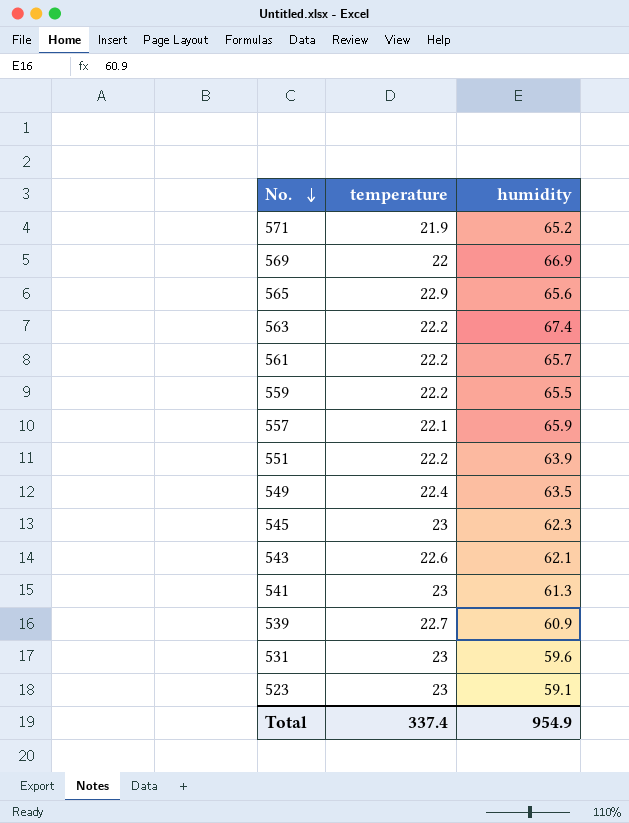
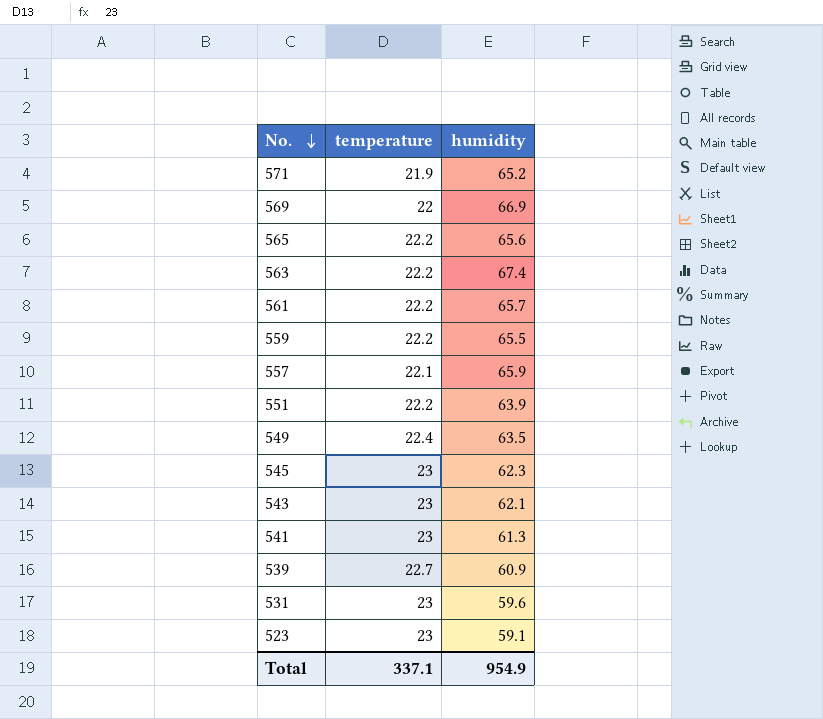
565 | temperature: 22.9 -> 22.2
543 | temperature: 22.6 -> 23
Total | temperature: 337.4 -> 337.1

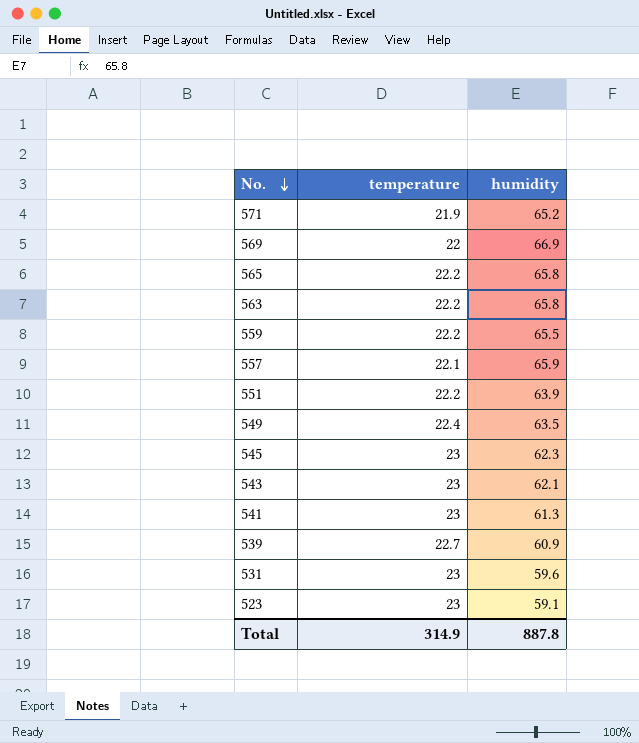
row 561: 22.2 | 65.7 -> none
565 | humidity: 65.6 -> 65.8
563 | humidity: 67.4 -> 65.8
Total | temperature: 337.1 -> 314.9
Total | humidity: 954.9 -> 887.8

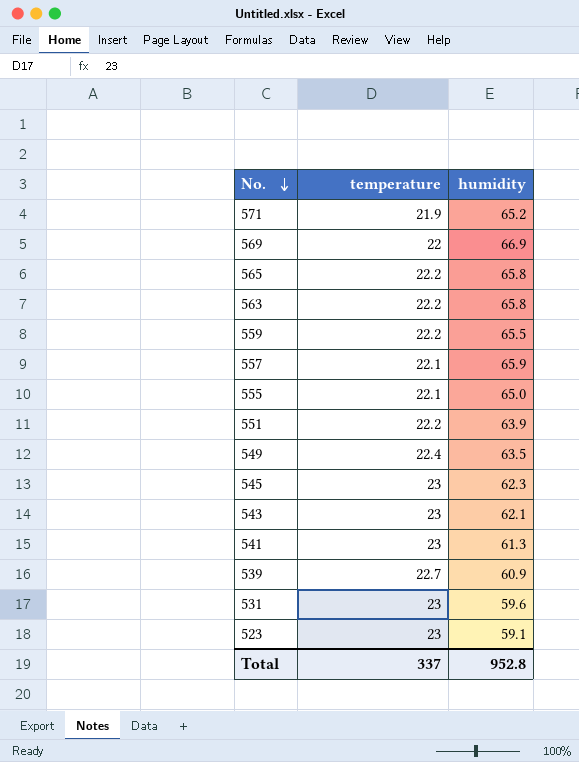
row 555: none -> 22.1 | 65.0
Total | temperature: 314.9 -> 337
Total | humidity: 887.8 -> 952.8

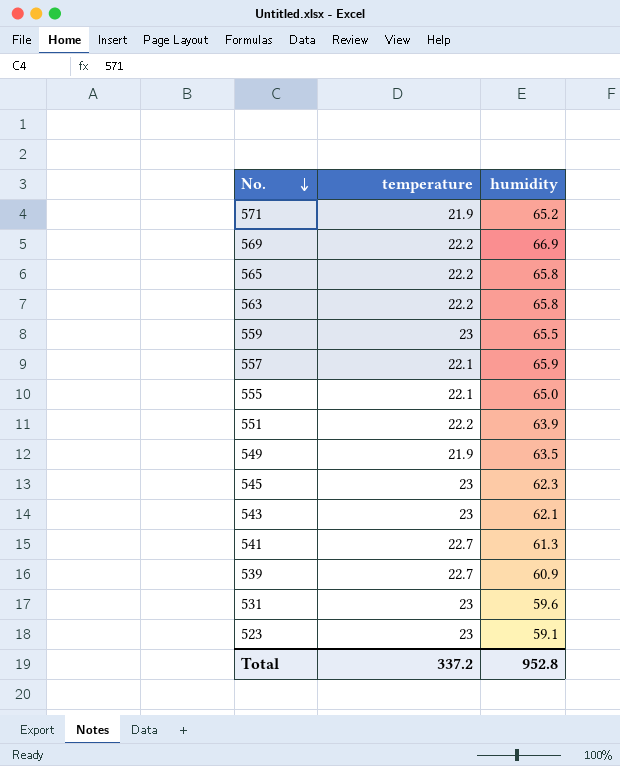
569 | temperature: 22 -> 22.2
559 | temperature: 22.2 -> 23
549 | temperature: 22.4 -> 21.9
541 | temperature: 23 -> 22.7
Total | temperature: 337 -> 337.2

